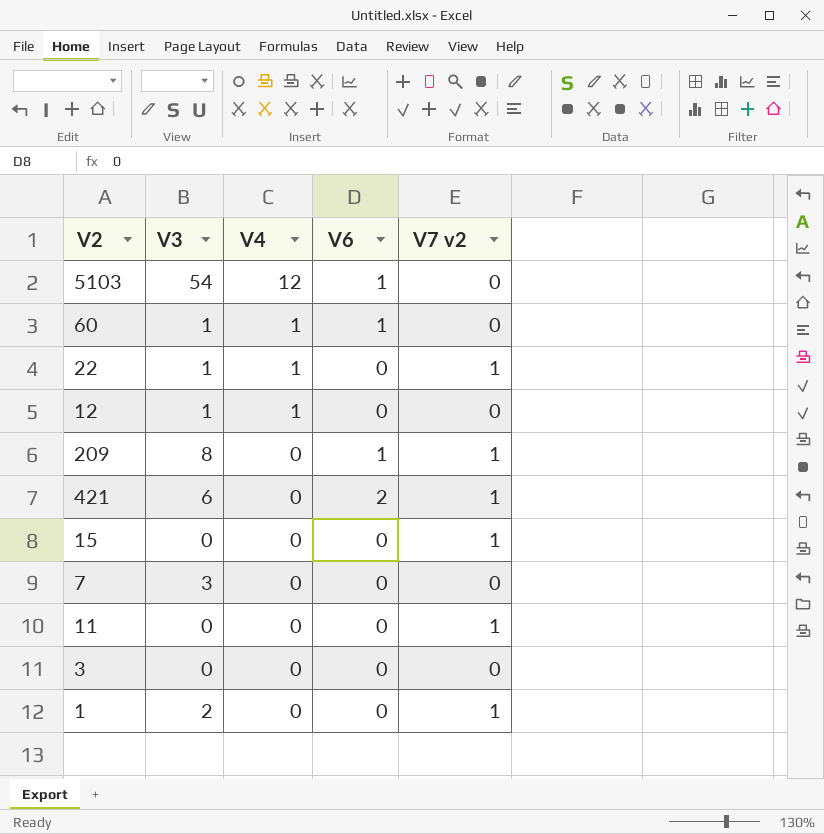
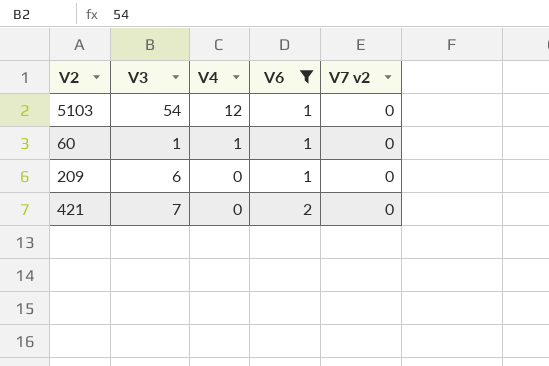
filter: none -> V6 != 0
209 | V3: 8 -> 6
209 | V7 v2: 1 -> 0
421 | V3: 6 -> 7
421 | V7 v2: 1 -> 0

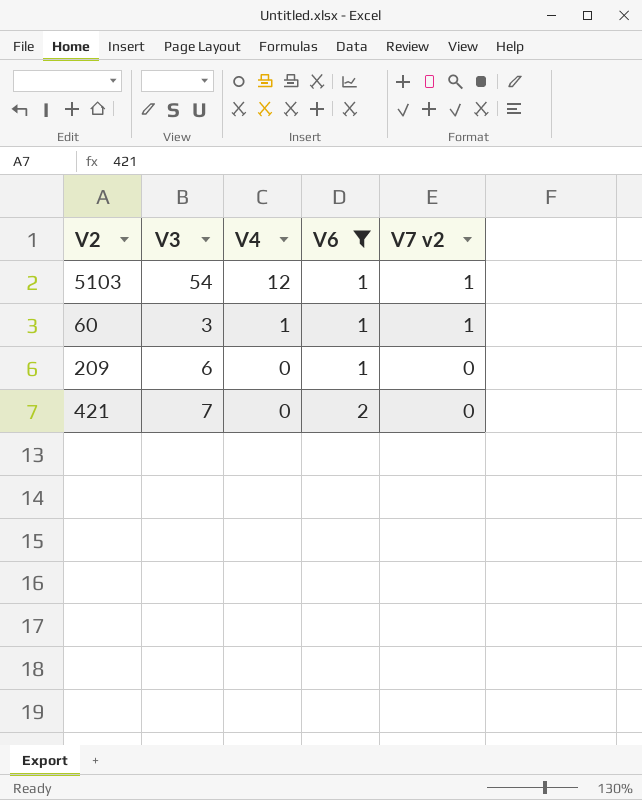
5103 | V7 v2: 0 -> 1
60 | V3: 1 -> 3
60 | V7 v2: 0 -> 1

